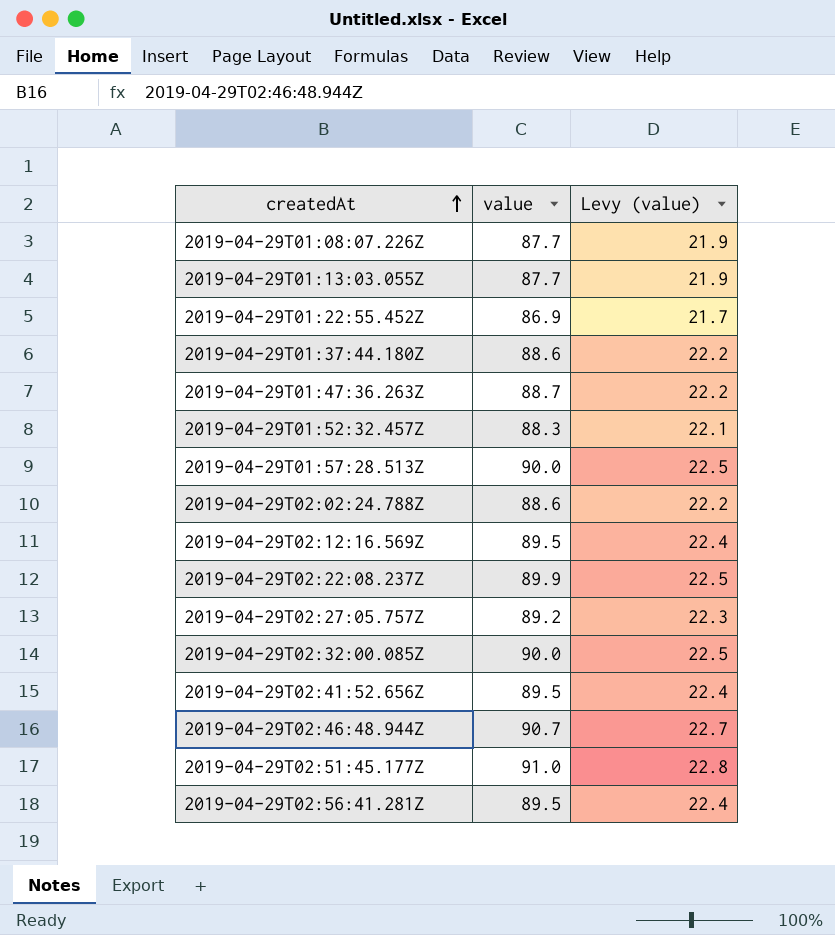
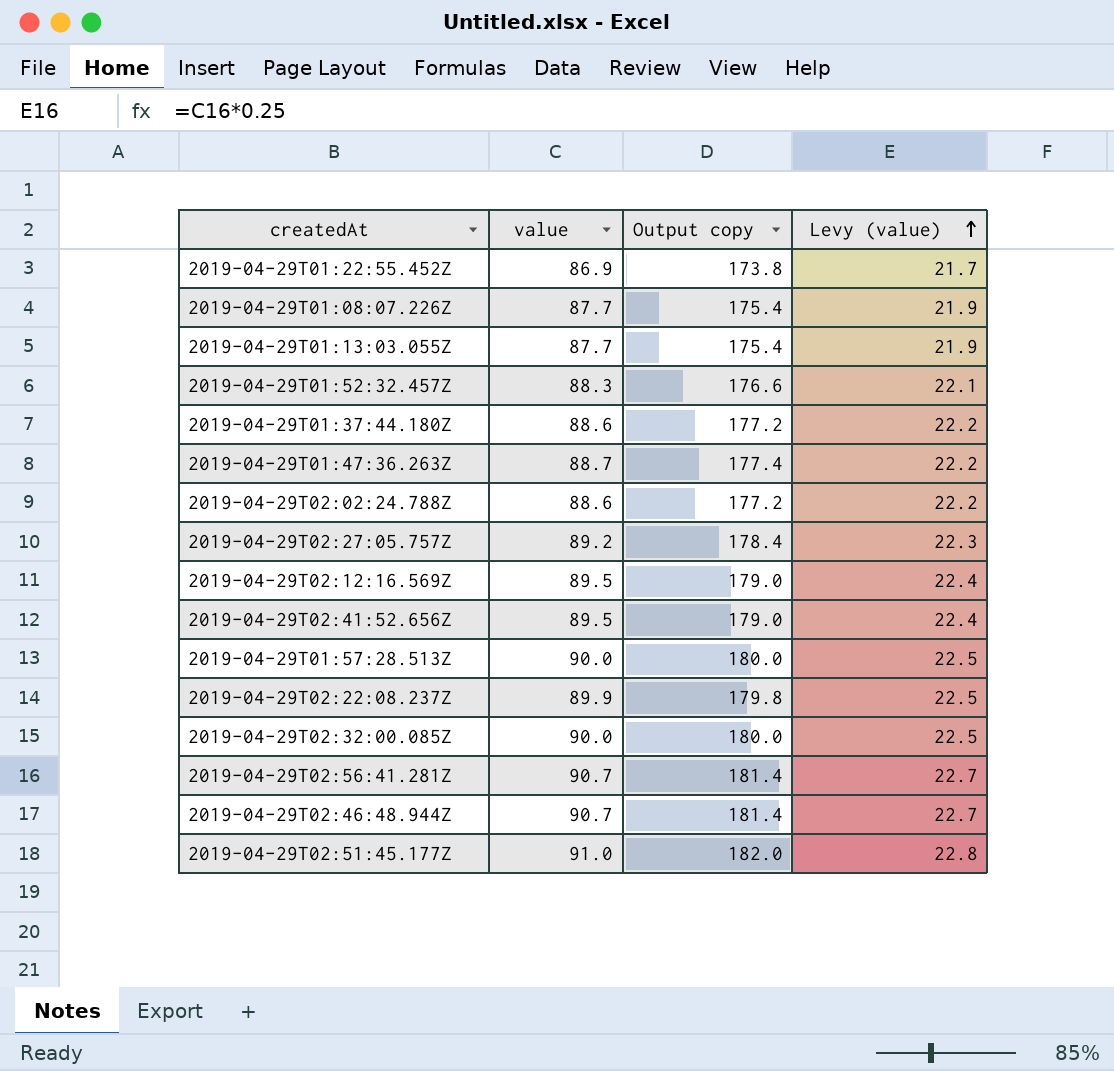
row order: createdAt ascending -> Levy (value) ascending
column Output copy | formula: none -> [value] * 2
2019-04-29T02:56:41.281Z | value: 89.5 -> 90.7
2019-04-29T02:56:41.281Z | Levy (value): 22.4 -> 22.7

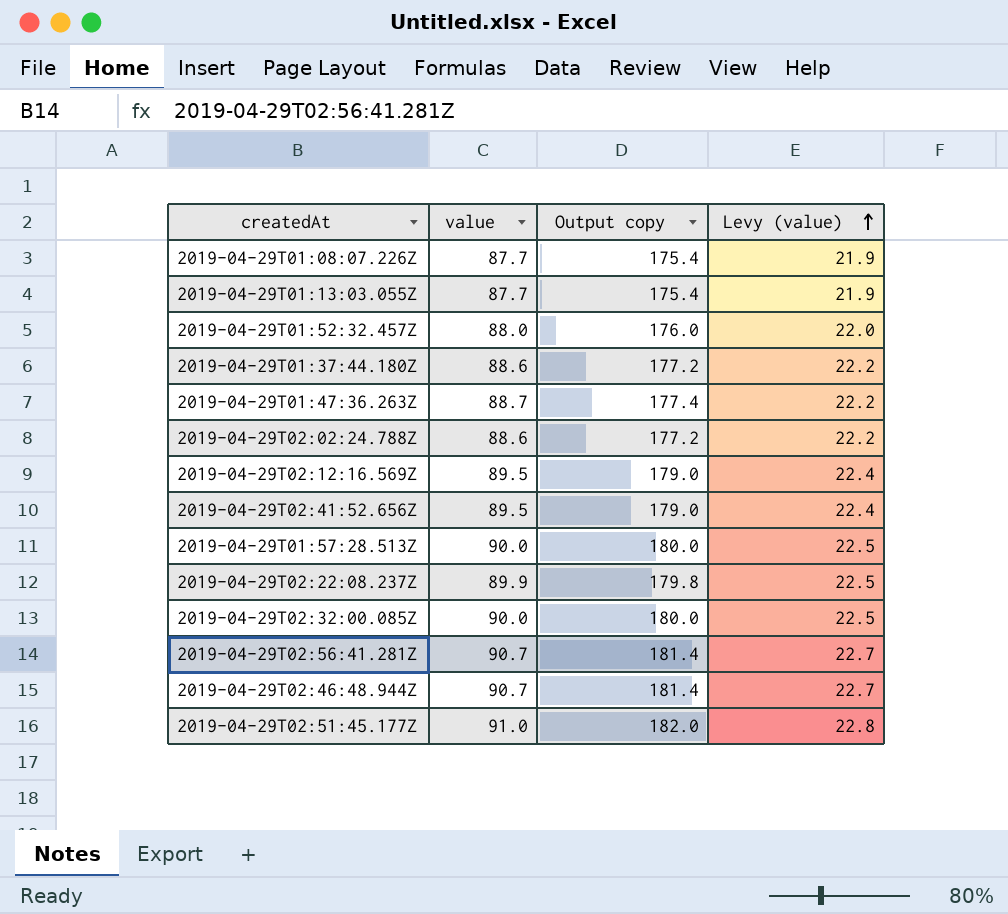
row 2019-04-29T01:22:55.452Z: 86.9 | 173.8 | 21.7 -> none
row 2019-04-29T02:27:05.757Z: 89.2 | 178.4 | 22.3 -> none
2019-04-29T01:52:32.457Z | value: 88.3 -> 88.0
2019-04-29T01:52:32.457Z | Output copy: 176.6 -> 176.0
2019-04-29T01:52:32.457Z | Levy (value): 22.1 -> 22.0

